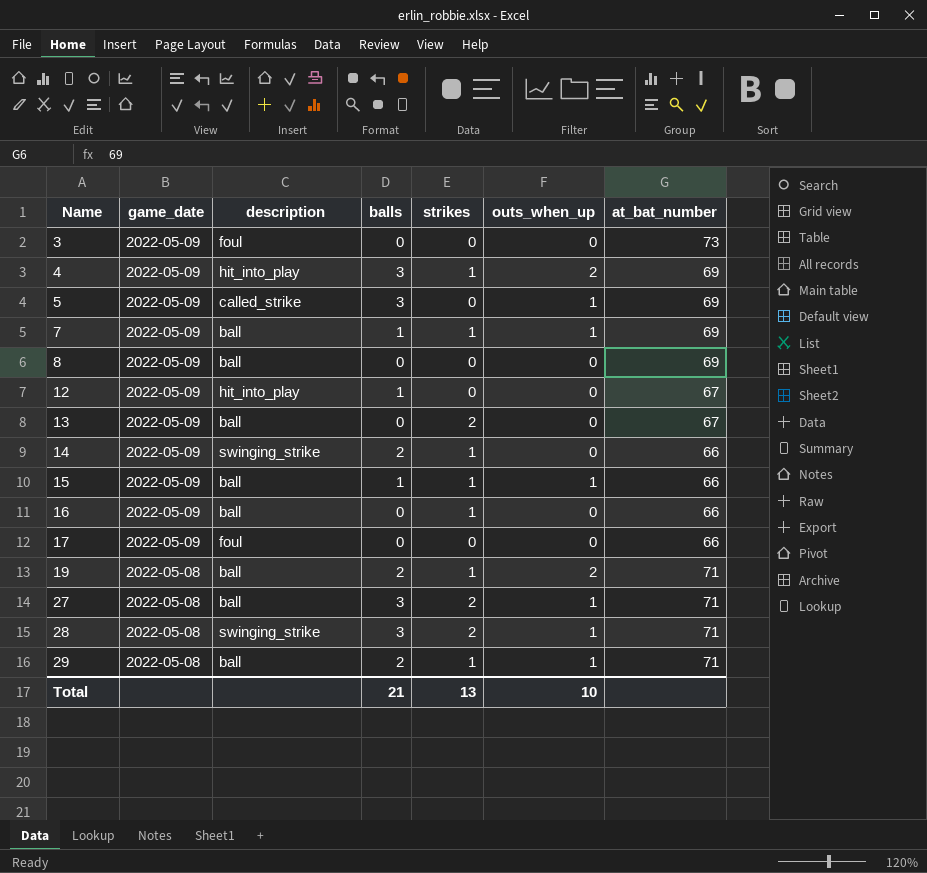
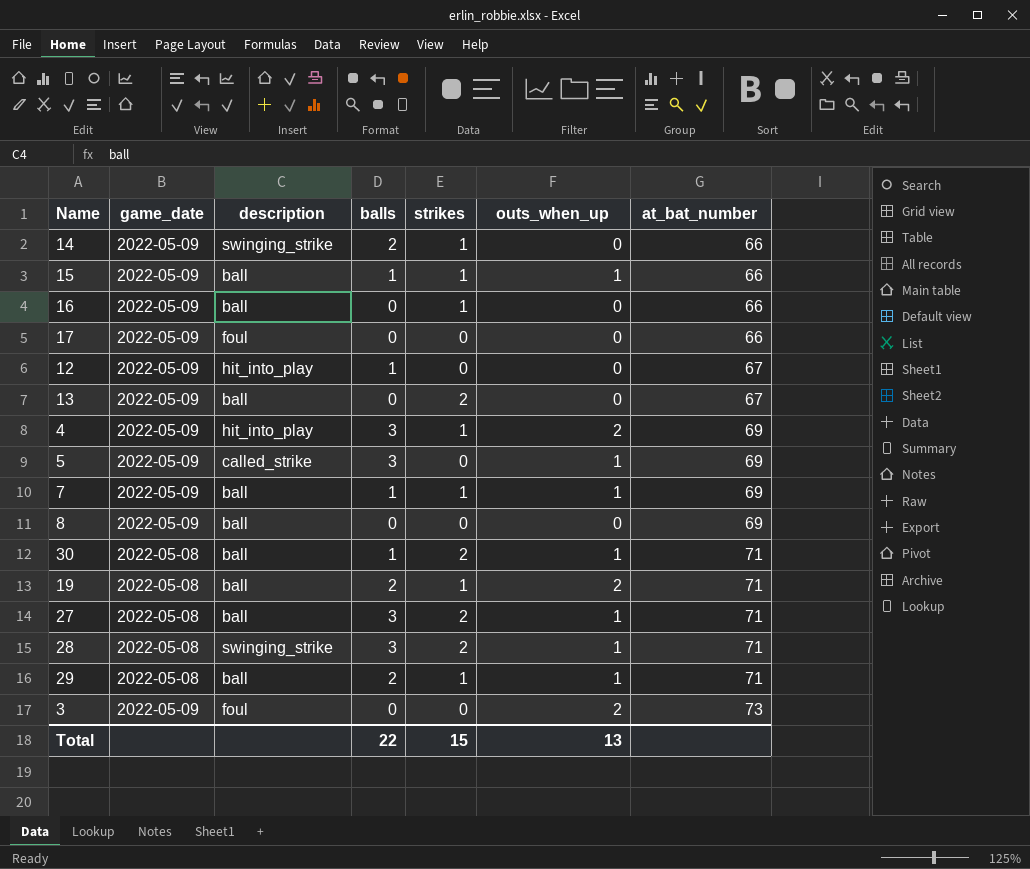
row order: Name ascending -> at_bat_number ascending
row 30: none -> 2022-05-08 | ball | 1 | 2 | 1 | 71
3 | outs_when_up: 0 -> 2
Total | balls: 21 -> 22
Total | strikes: 13 -> 15
Total | outs_when_up: 10 -> 13

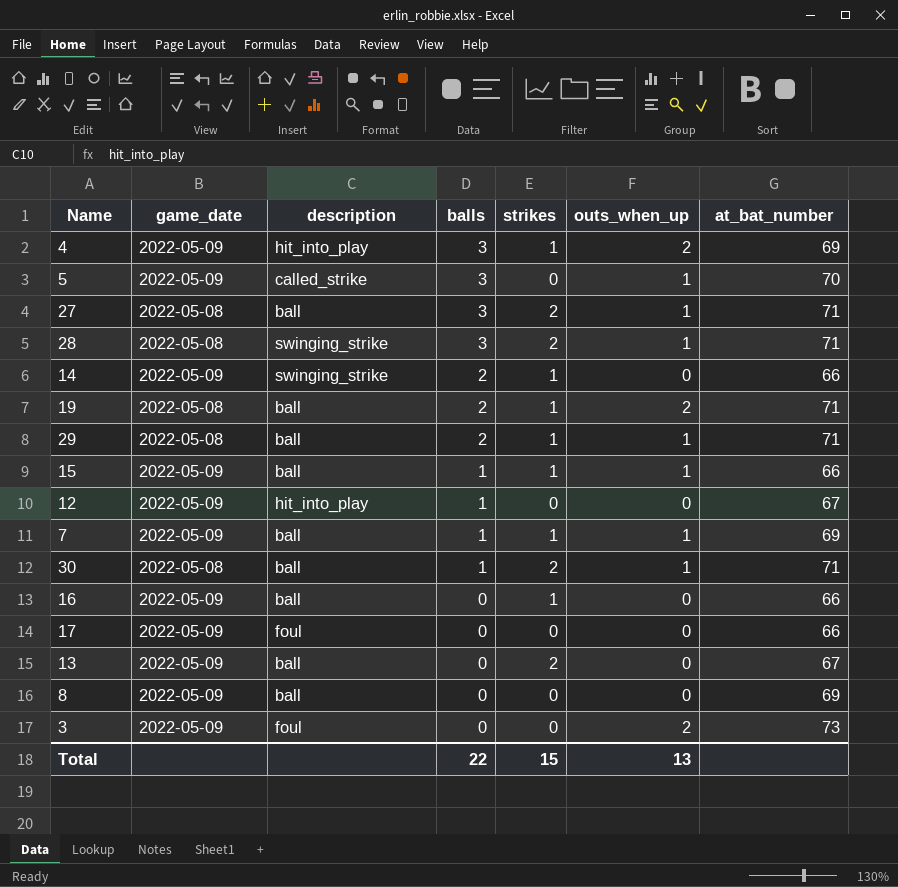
row order: at_bat_number ascending -> balls descending
5 | at_bat_number: 69 -> 70

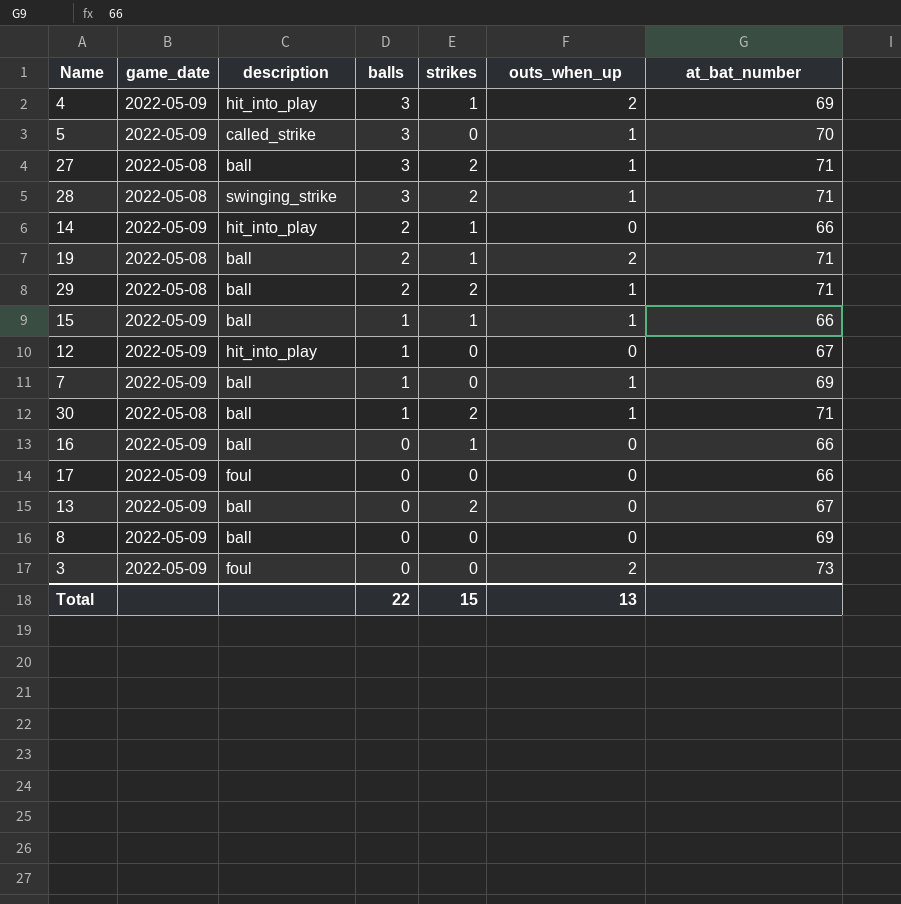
14 | description: swinging_strike -> hit_into_play
29 | strikes: 1 -> 2
7 | strikes: 1 -> 0

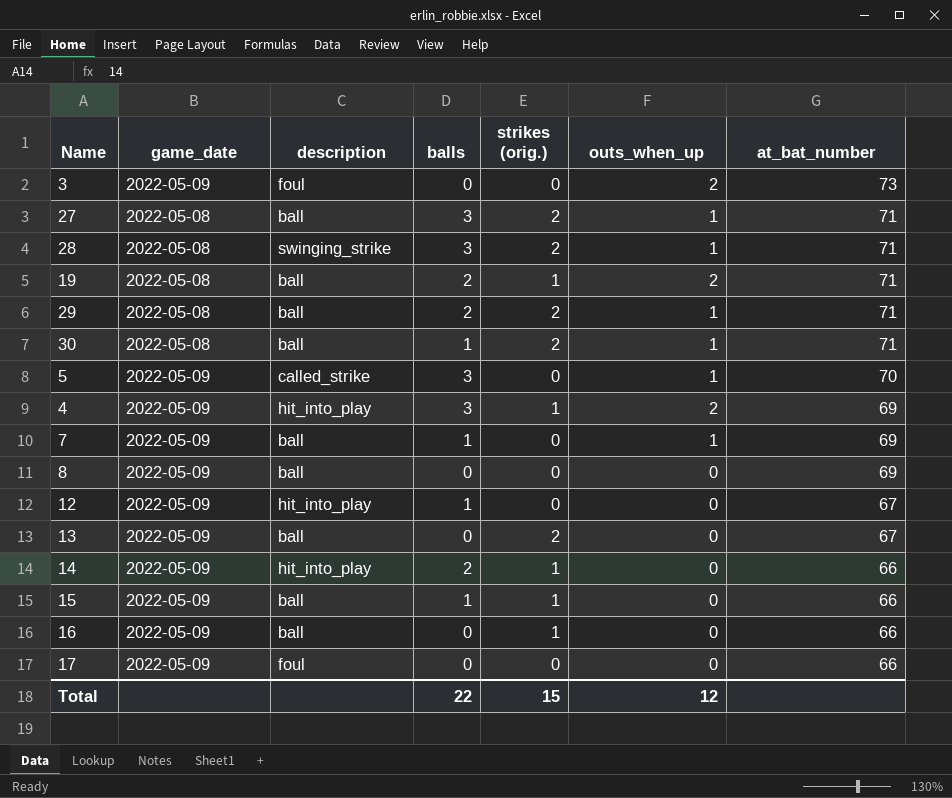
row order: balls descending -> at_bat_number descending
column name: strikes -> strikes (orig.)
15 | outs_when_up: 1 -> 0
Total | outs_when_up: 13 -> 12

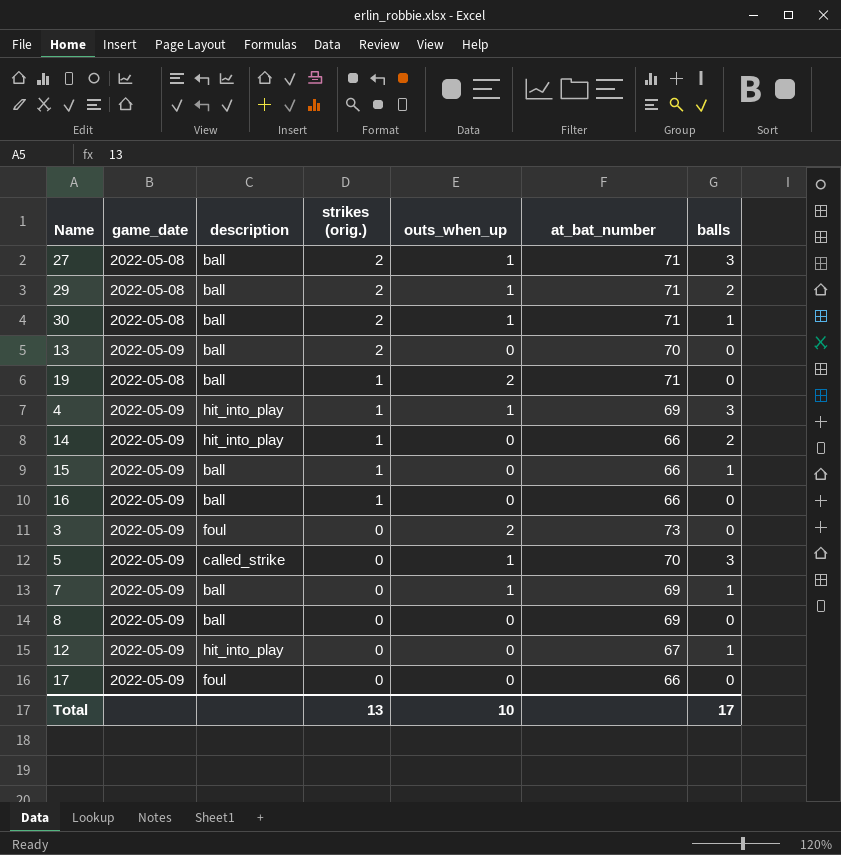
row order: at_bat_number descending -> strikes (orig.) descending
column balls | position: 4 -> 7
row 28: 2022-05-08 | swinging_strike | 3 | 2 | 1 | 71 -> none
13 | at_bat_number: 67 -> 70
19 | balls: 2 -> 0
4 | outs_when_up: 2 -> 1
Total | strikes (orig.): 15 -> 13
Total | outs_when_up: 12 -> 10
Total | balls: 22 -> 17

